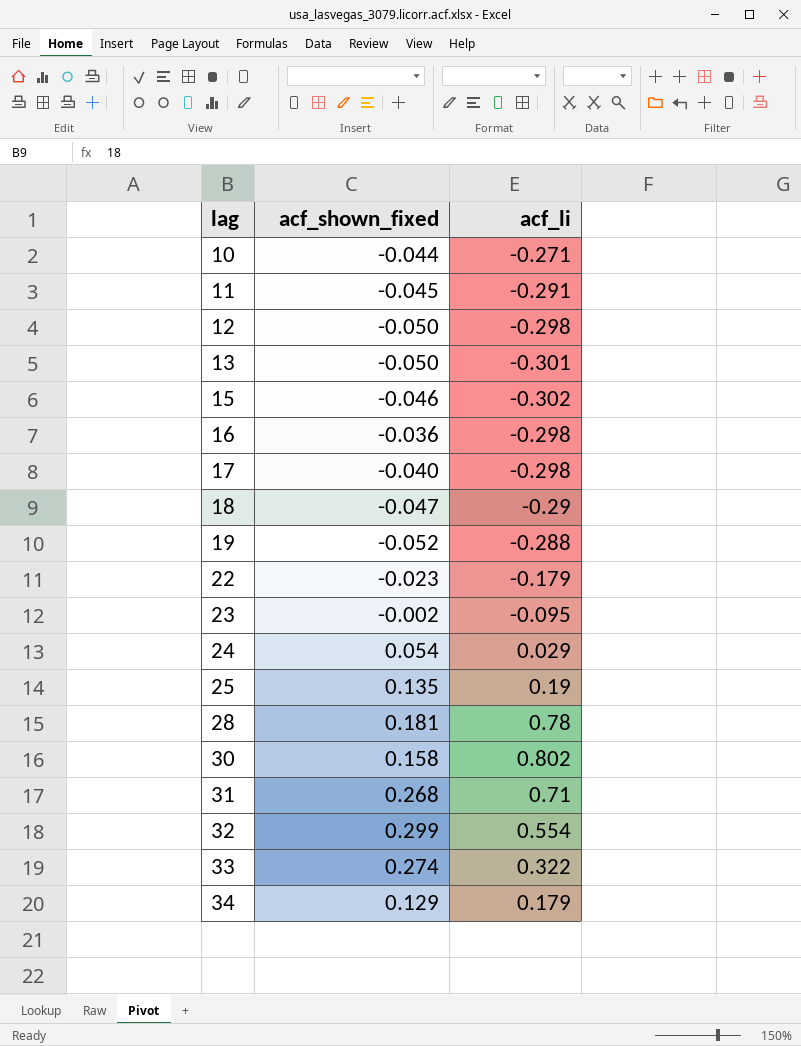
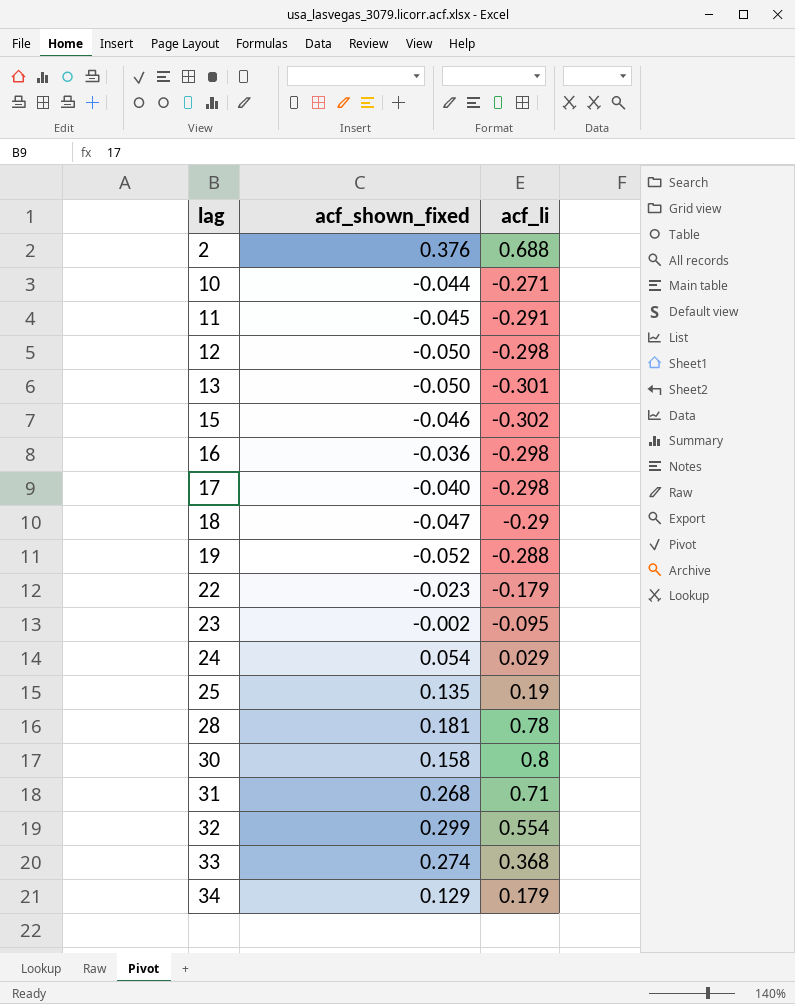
row 2: none -> 0.376 | 0.688
30 | acf_li: 0.802 -> 0.8
33 | acf_li: 0.322 -> 0.368

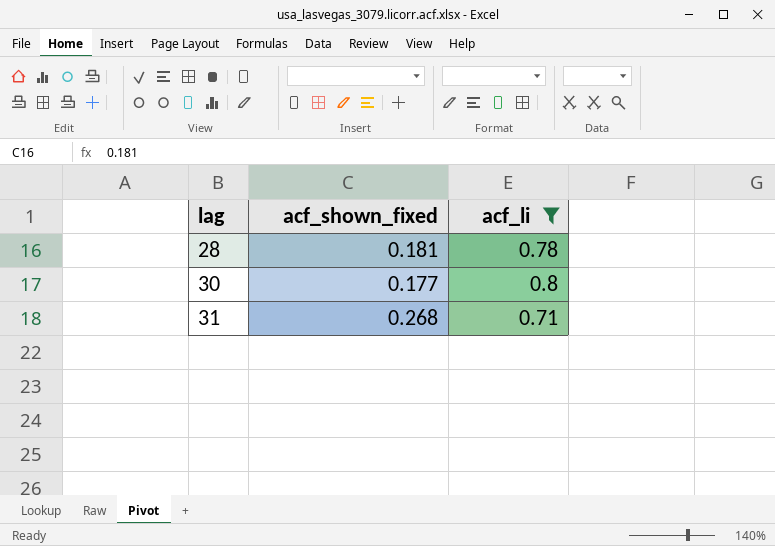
filter: none -> acf_li >= 0.71
30 | acf_shown_fixed: 0.158 -> 0.177

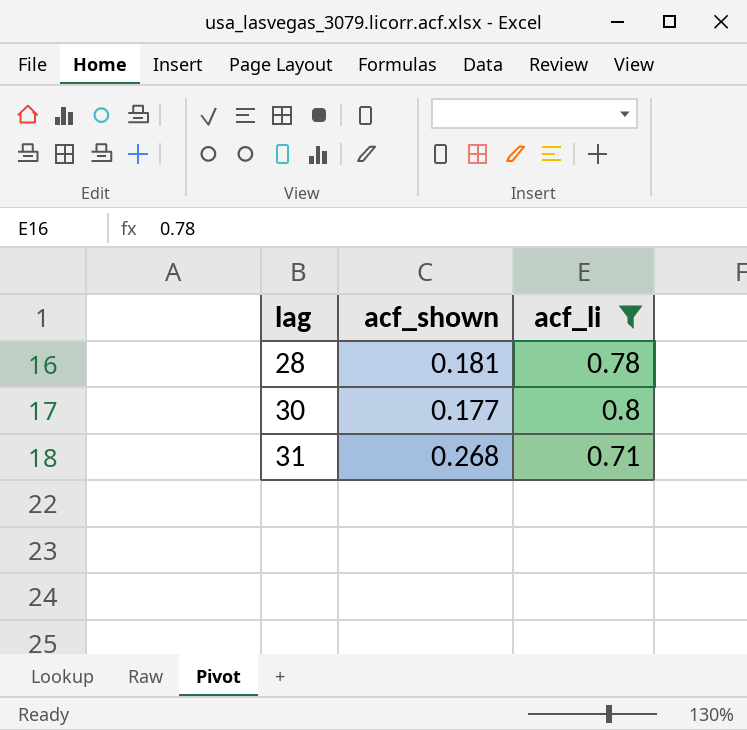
column name: acf_shown_fixed -> acf_shown

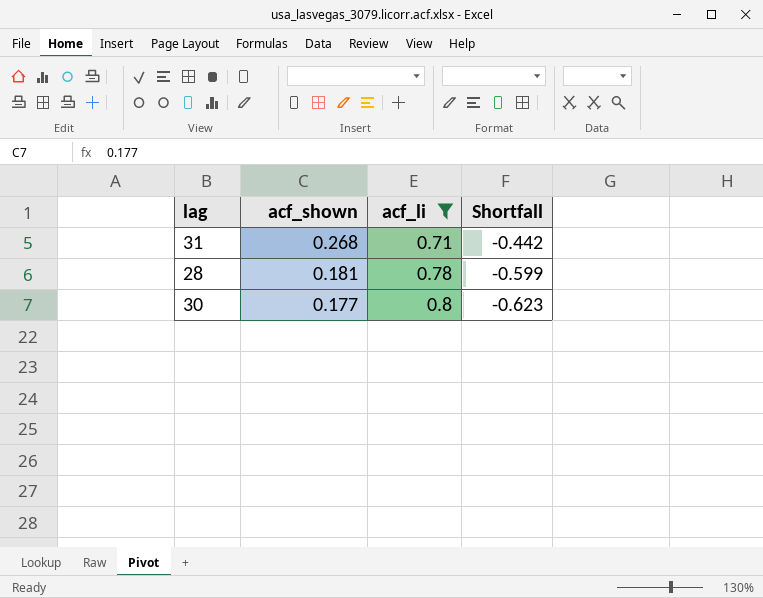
row order: lag ascending -> acf_shown descending
column Shortfall | formula: none -> [acf_shown] - [acf_li]

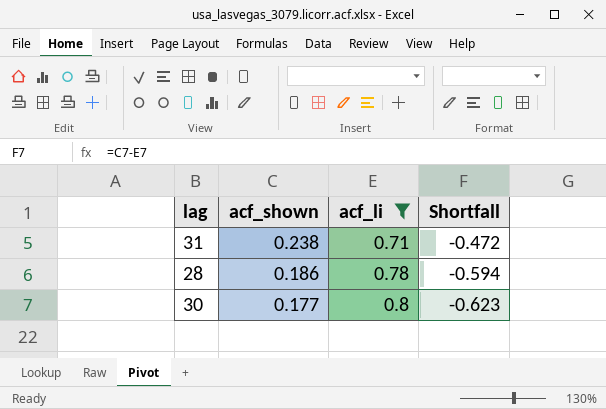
31 | acf_shown: 0.268 -> 0.238
31 | Shortfall: -0.442 -> -0.472
28 | acf_shown: 0.181 -> 0.186
28 | Shortfall: -0.599 -> -0.594

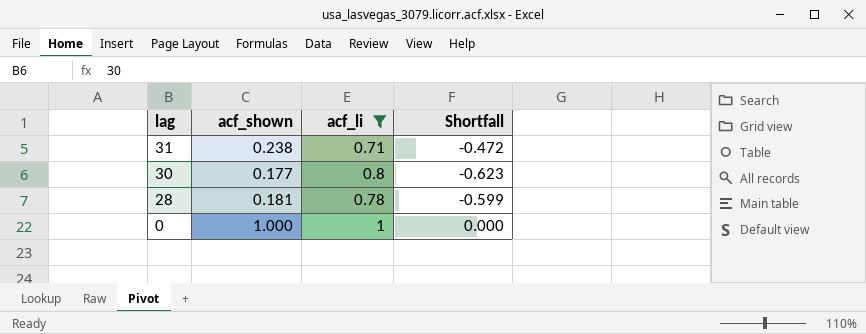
row order: acf_shown descending -> lag descending
28 | acf_shown: 0.186 -> 0.181
28 | Shortfall: -0.594 -> -0.599
row 0: none -> 1.000 | 1 | 0.000

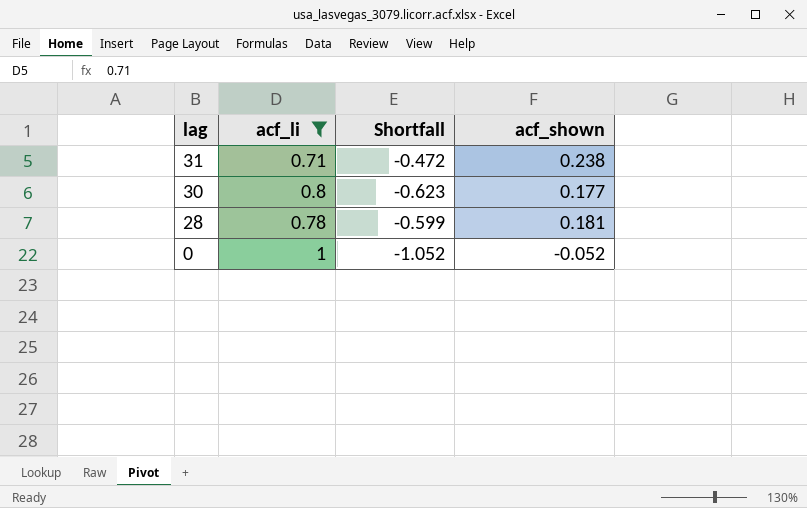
column acf_shown | position: 2 -> 4
0 | Shortfall: 0.000 -> -1.052
0 | acf_shown: 1.000 -> -0.052

